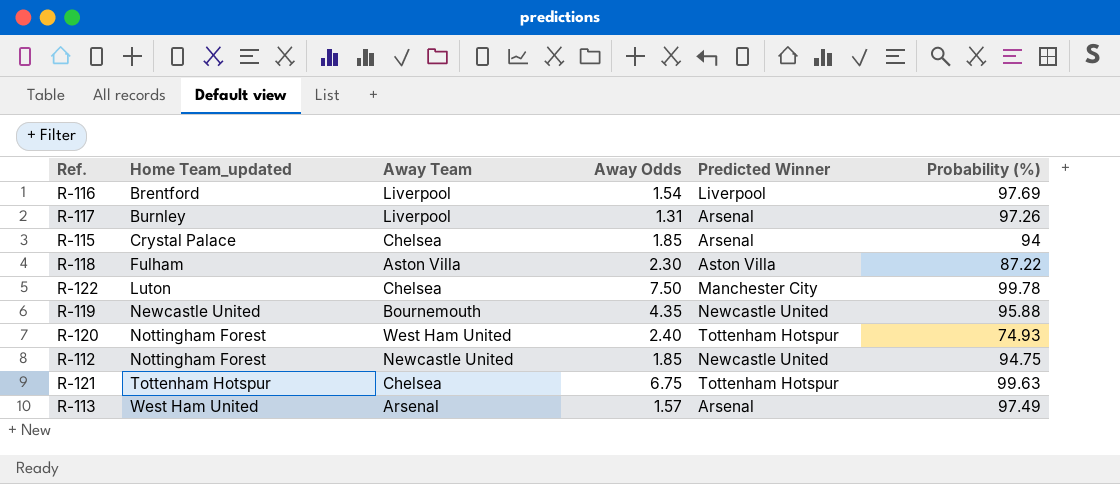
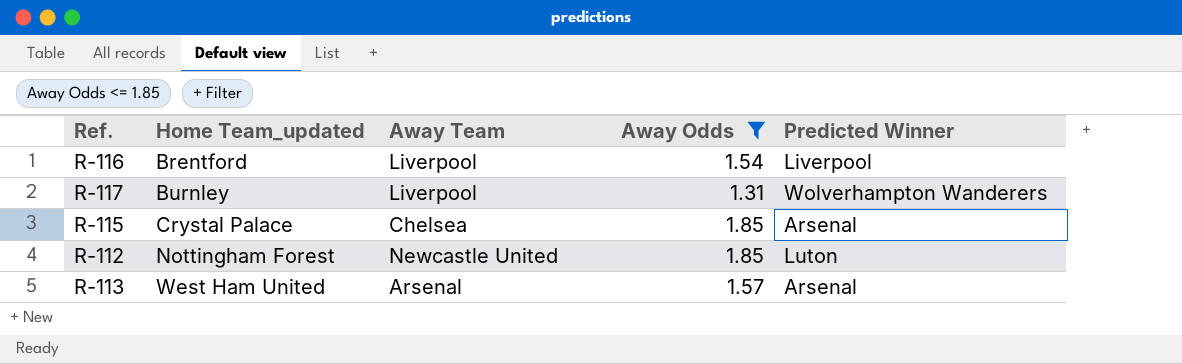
filter: none -> Away Odds <= 1.85
column Probability (%) | position: 6 -> none
R-117 | Predicted Winner: Arsenal -> Wolverhampton Wanderers
R-112 | Predicted Winner: Newcastle United -> Luton

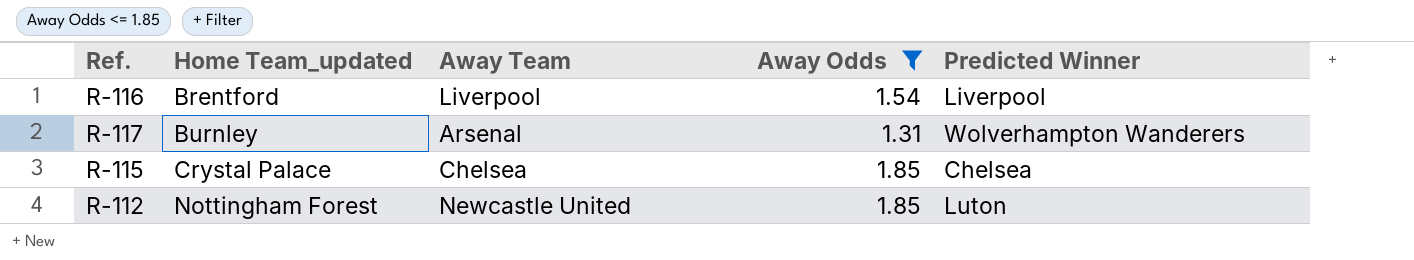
row R-113: West Ham United | Arsenal | 1.57 | Arsenal -> none
R-117 | Away Team: Liverpool -> Arsenal
R-115 | Predicted Winner: Arsenal -> Chelsea

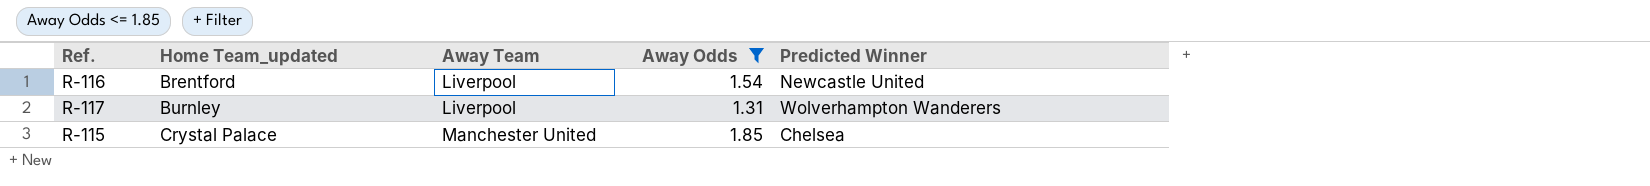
row R-112: Nottingham Forest | Newcastle United | 1.85 | Luton -> none
R-116 | Predicted Winner: Liverpool -> Newcastle United
R-117 | Away Team: Arsenal -> Liverpool
R-115 | Away Team: Chelsea -> Manchester United

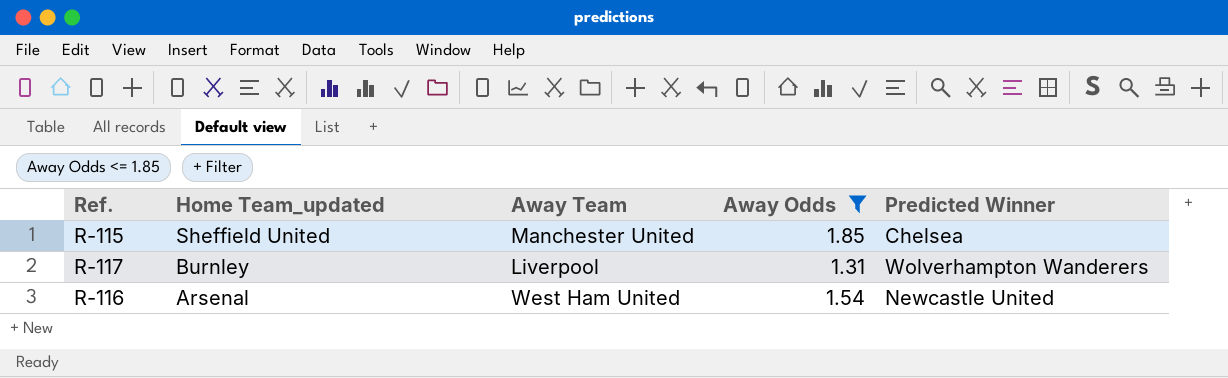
row order: Home Team_updated ascending -> Home Team_updated descending
R-115 | Home Team_updated: Crystal Palace -> Sheffield United
R-116 | Home Team_updated: Brentford -> Arsenal
R-116 | Away Team: Liverpool -> West Ham United

